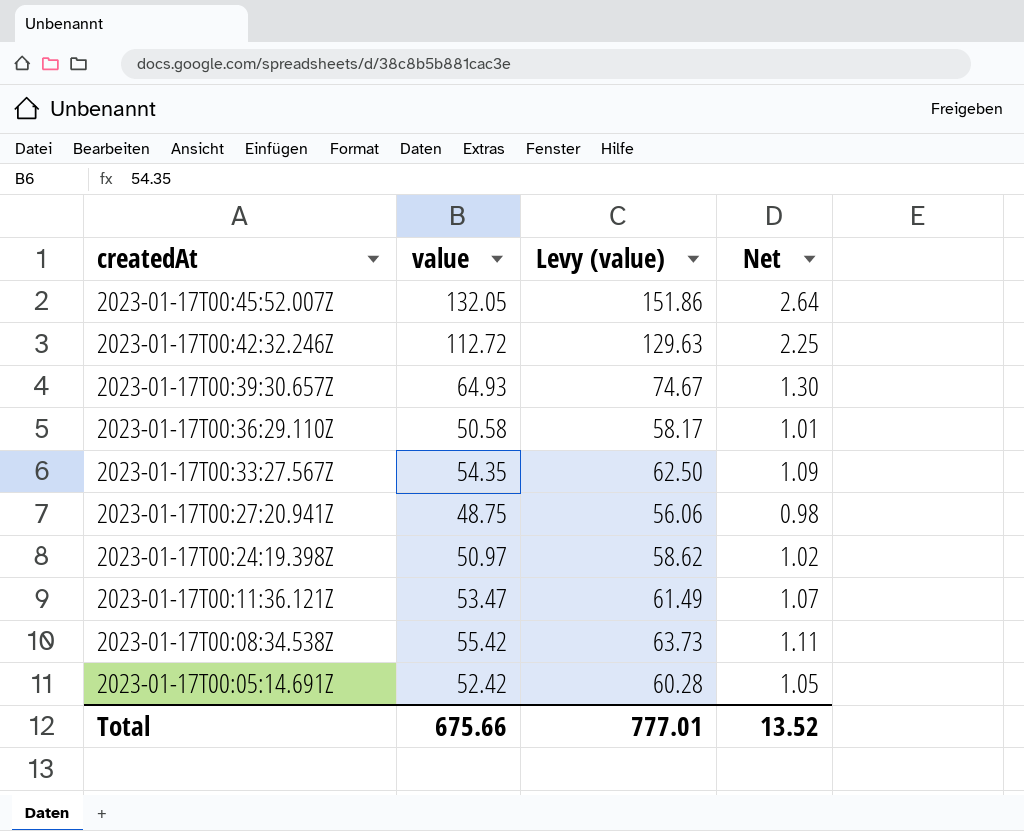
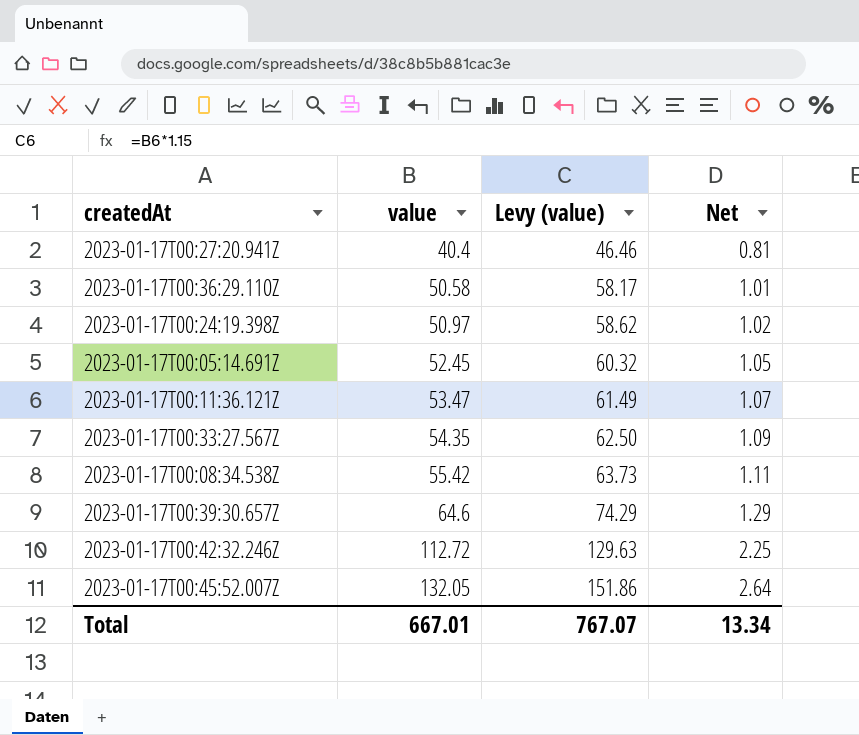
row order: createdAt descending -> value ascending
2023-01-17T00:27:20.941Z | value: 48.75 -> 40.4
2023-01-17T00:27:20.941Z | Levy (value): 56.06 -> 46.46
2023-01-17T00:27:20.941Z | Net: 0.98 -> 0.81
2023-01-17T00:05:14.691Z | value: 52.42 -> 52.45
2023-01-17T00:05:14.691Z | Levy (value): 60.28 -> 60.32
2023-01-17T00:39:30.657Z | value: 64.93 -> 64.6
2023-01-17T00:39:30.657Z | Levy (value): 74.67 -> 74.29
2023-01-17T00:39:30.657Z | Net: 1.30 -> 1.29
Total | value: 675.66 -> 667.01
Total | Levy (value): 777.01 -> 767.07
Total | Net: 13.52 -> 13.34

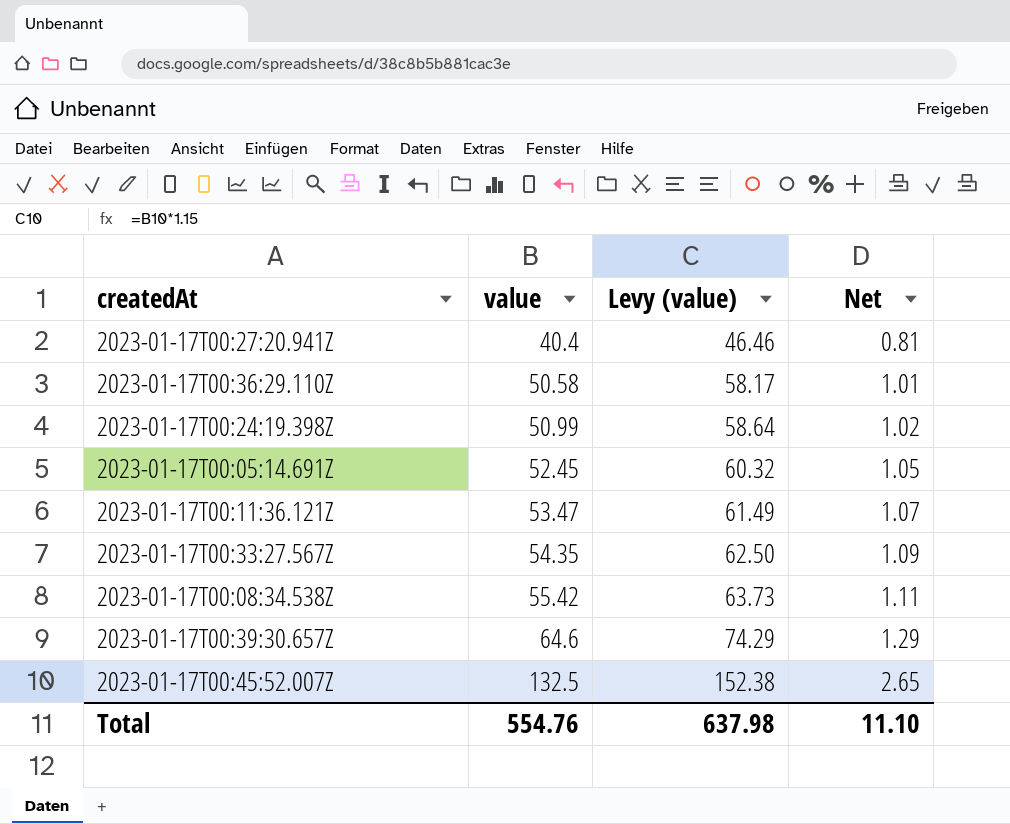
row 2023-01-17T00:42:32.246Z: 112.72 | 129.63 | 2.25 -> none
2023-01-17T00:24:19.398Z | value: 50.97 -> 50.99
2023-01-17T00:24:19.398Z | Levy (value): 58.62 -> 58.64
2023-01-17T00:45:52.007Z | value: 132.05 -> 132.5
2023-01-17T00:45:52.007Z | Levy (value): 151.86 -> 152.38
2023-01-17T00:45:52.007Z | Net: 2.64 -> 2.65
Total | value: 667.01 -> 554.76
Total | Levy (value): 767.07 -> 637.98
Total | Net: 13.34 -> 11.10

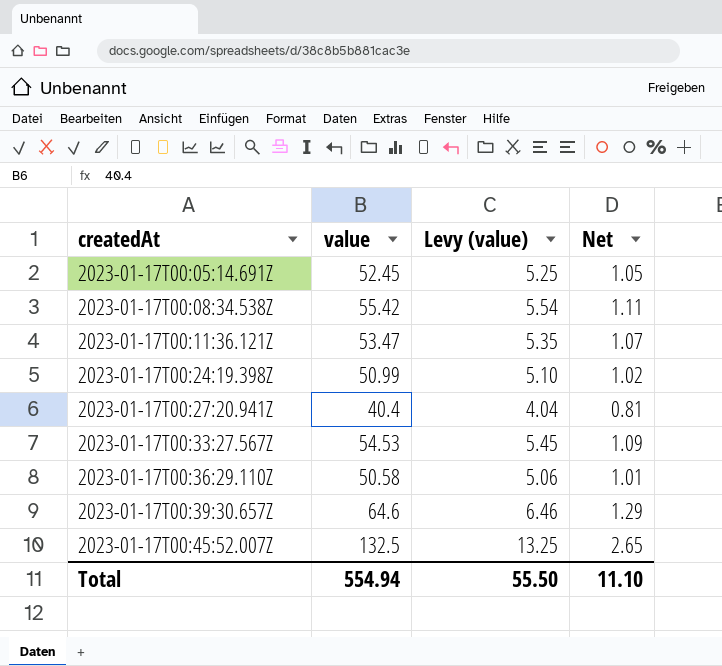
row order: value ascending -> createdAt ascending
column Levy (value) | formula: [value] * 1.15 -> [value] * 0.1
2023-01-17T00:33:27.567Z | value: 54.35 -> 54.53
Total | value: 554.76 -> 554.94
Total | Levy (value): 637.98 -> 55.50

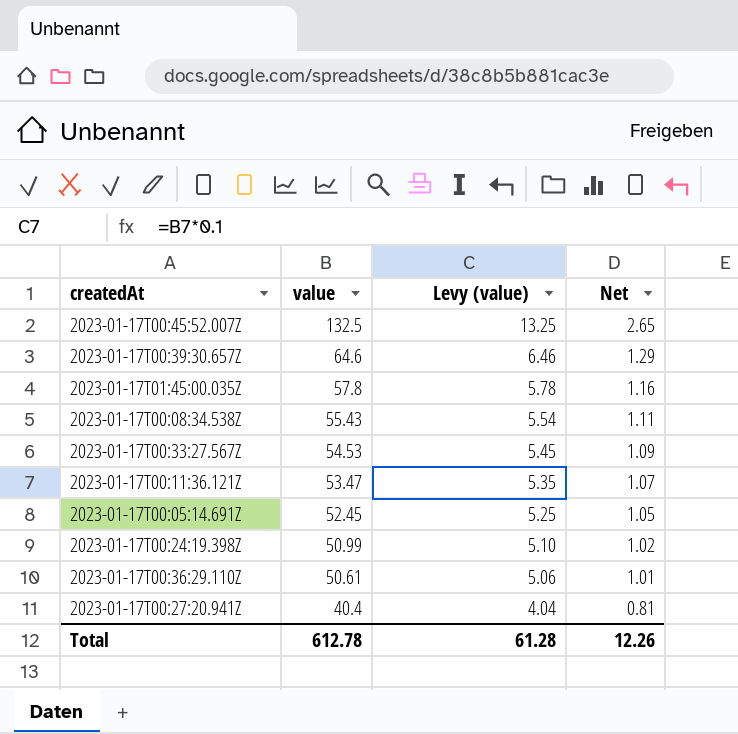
row order: createdAt ascending -> value descending
row 2023-01-17T01:45:00.035Z: none -> 57.8 | 5.78 | 1.16
2023-01-17T00:08:34.538Z | value: 55.42 -> 55.43
2023-01-17T00:36:29.110Z | value: 50.58 -> 50.61
Total | value: 554.94 -> 612.78
Total | Levy (value): 55.50 -> 61.28
Total | Net: 11.10 -> 12.26

